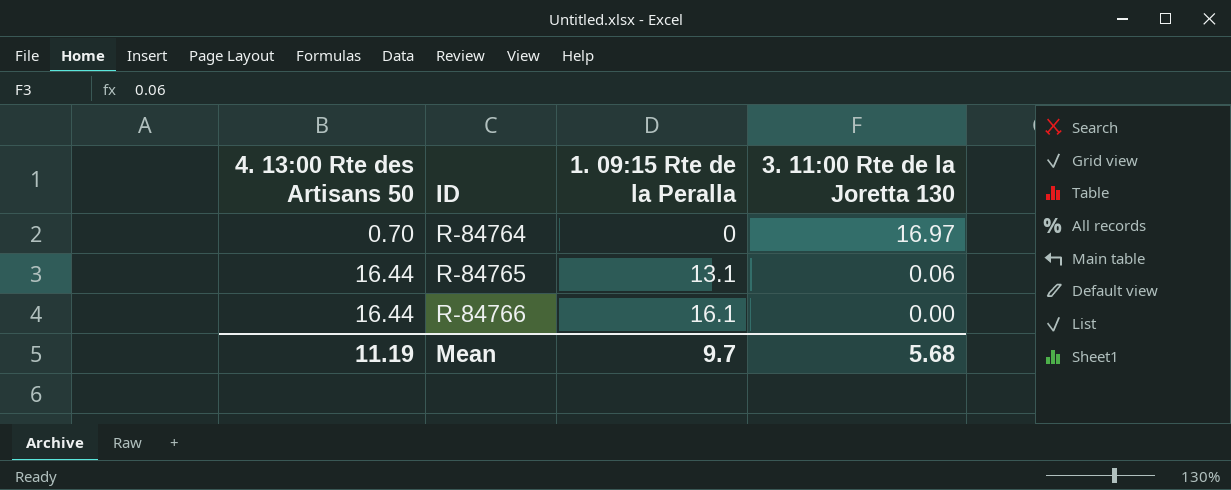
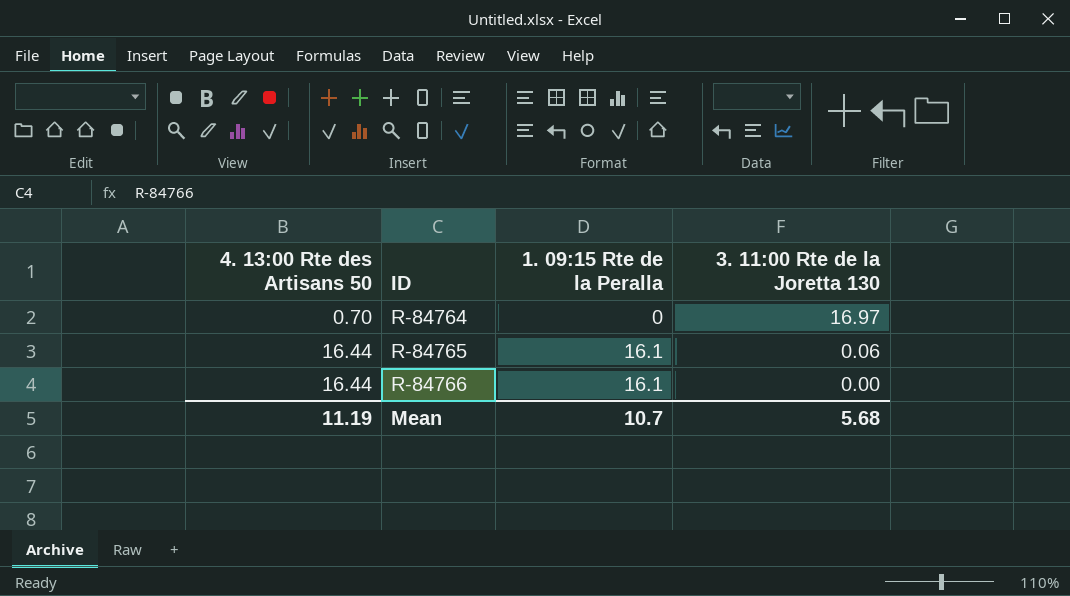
R-84765 | 1. 09:15 Rte de la Peralla: 13.1 -> 16.1
Mean | 1. 09:15 Rte de la Peralla: 9.7 -> 10.7

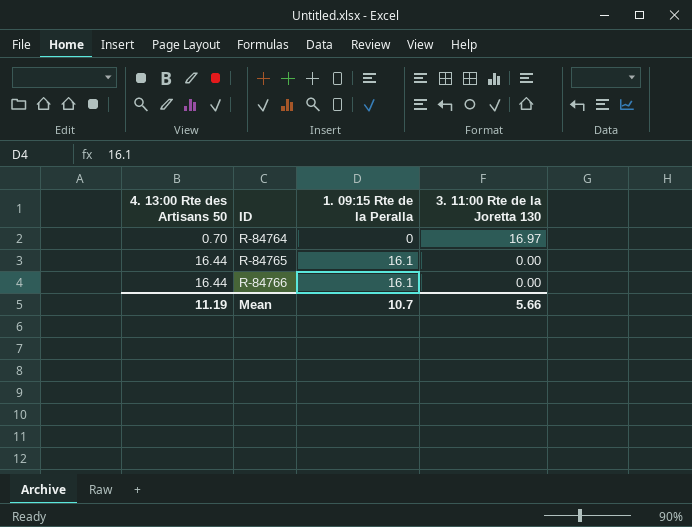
R-84765 | 3. 11:00 Rte de la Joretta 130: 0.06 -> 0.00
Mean | 3. 11:00 Rte de la Joretta 130: 5.68 -> 5.66

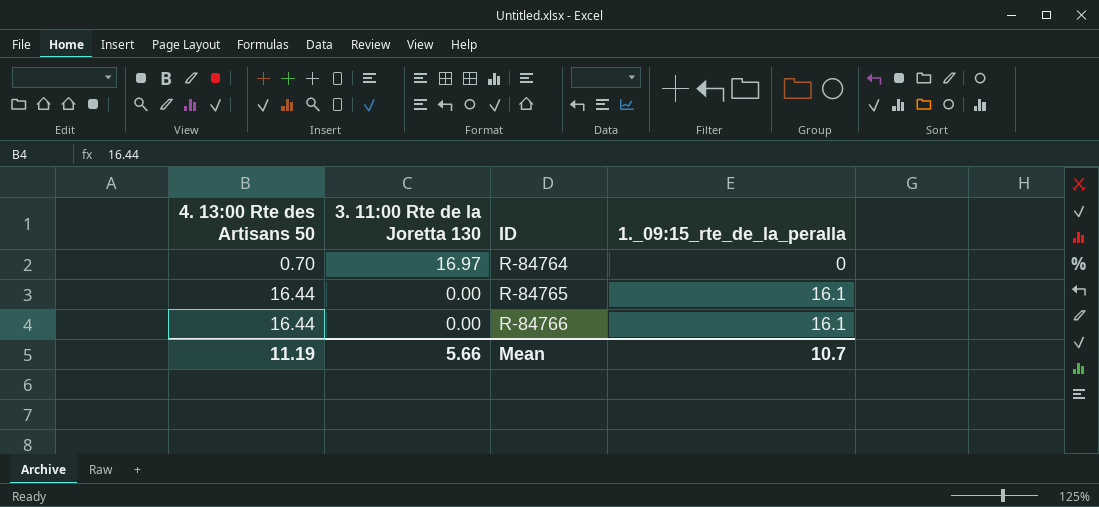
column 3. 11:00 Rte de la Joretta 130 | position: 4 -> 2
column name: 1. 09:15 Rte de la Peralla -> 1._09:15_rte_de_la_peralla

